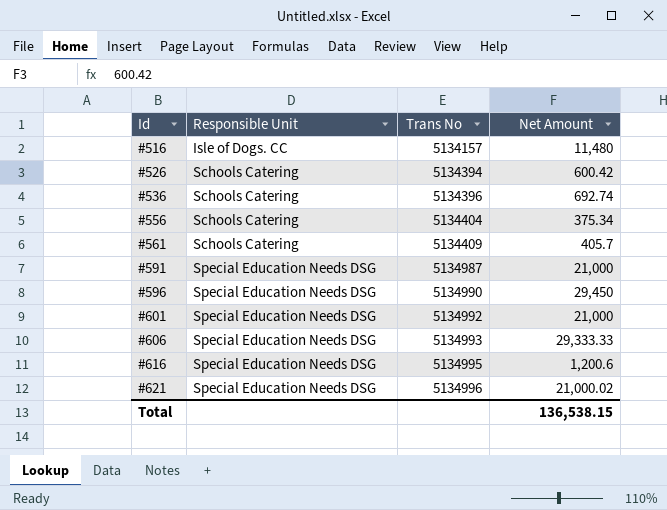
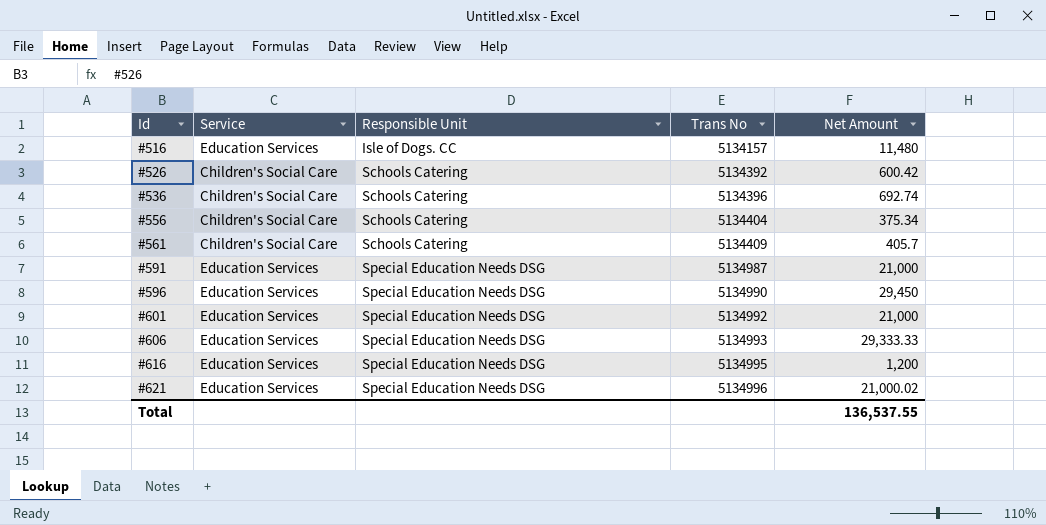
column Service | position: none -> 2
#526 | Trans No: 5134394 -> 5134392
#616 | Net Amount: 1,200.6 -> 1,200
Total | Net Amount: 136,538.15 -> 136,537.55

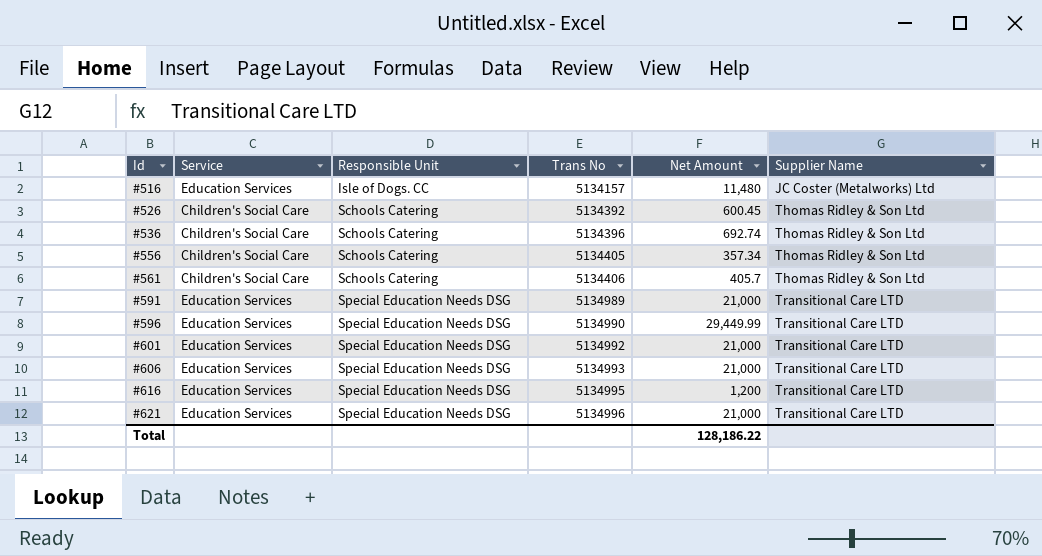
column Supplier Name | position: none -> 6
#526 | Net Amount: 600.42 -> 600.45
#556 | Trans No: 5134404 -> 5134405
#556 | Net Amount: 375.34 -> 357.34
#561 | Trans No: 5134409 -> 5134406
#591 | Trans No: 5134987 -> 5134989
#596 | Net Amount: 29,450 -> 29,449.99
#606 | Net Amount: 29,333.33 -> 21,000
#621 | Net Amount: 21,000.02 -> 21,000
Total | Net Amount: 136,537.55 -> 128,186.22

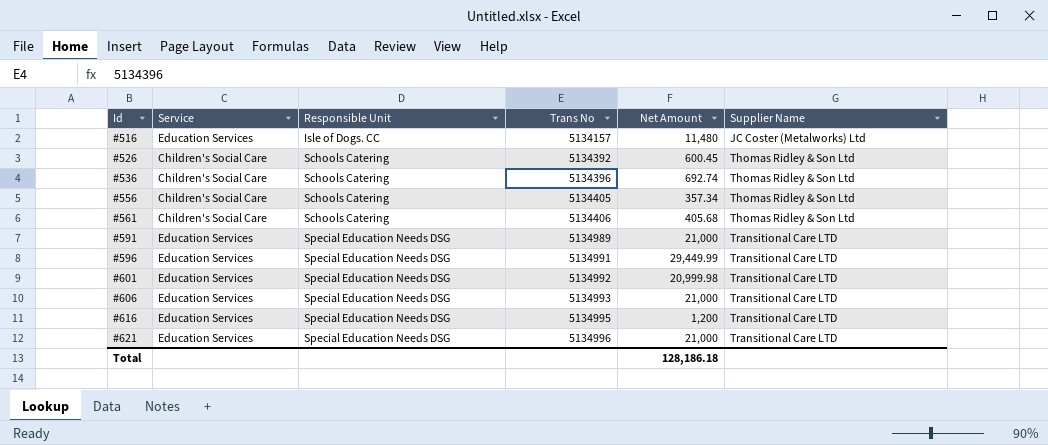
#561 | Net Amount: 405.7 -> 405.68
#596 | Trans No: 5134990 -> 5134991
#601 | Net Amount: 21,000 -> 20,999.98
Total | Net Amount: 128,186.22 -> 128,186.18

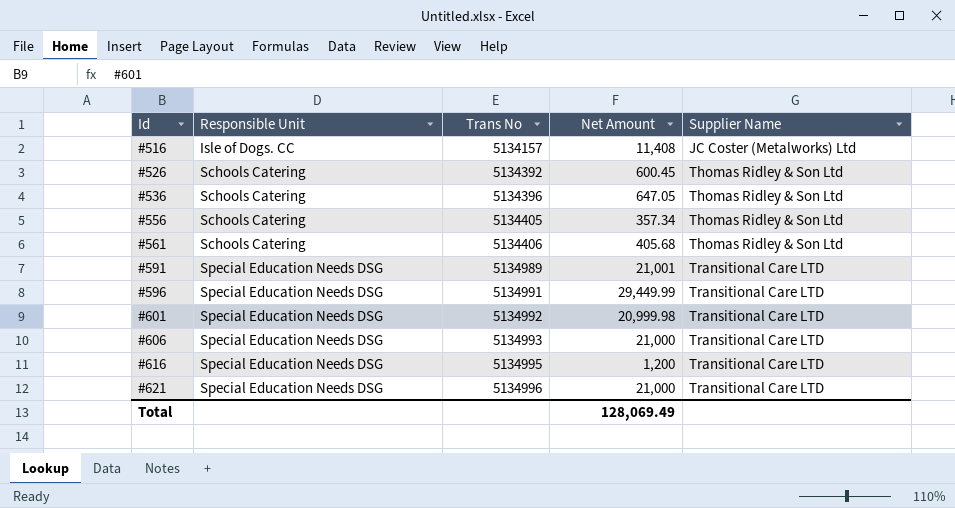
column Service | position: 2 -> none
#516 | Net Amount: 11,480 -> 11,408
#536 | Net Amount: 692.74 -> 647.05
#591 | Net Amount: 21,000 -> 21,001
Total | Net Amount: 128,186.18 -> 128,069.49

